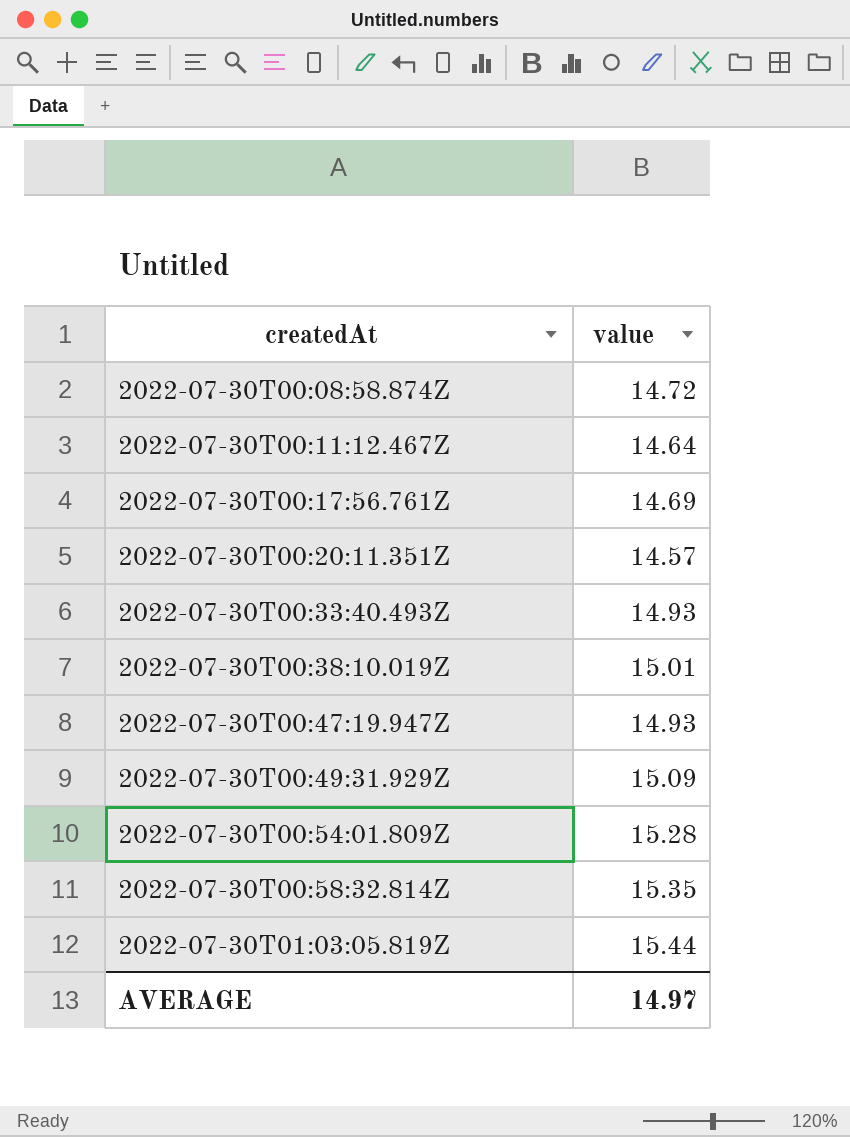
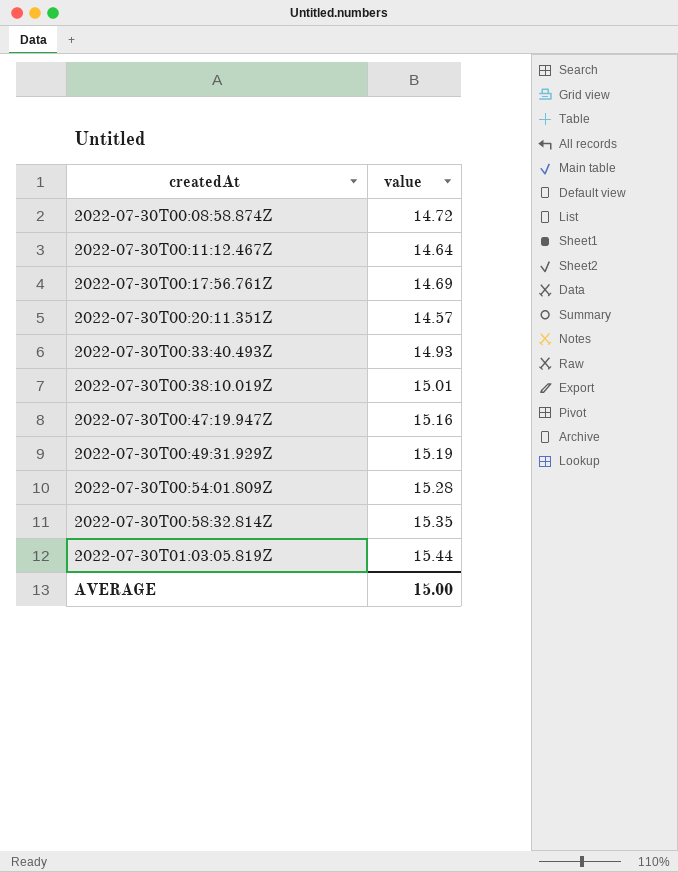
2022-07-30T00:47:19.947Z | value: 14.93 -> 15.16
2022-07-30T00:49:31.929Z | value: 15.09 -> 15.19
AVERAGE | value: 14.97 -> 15.00

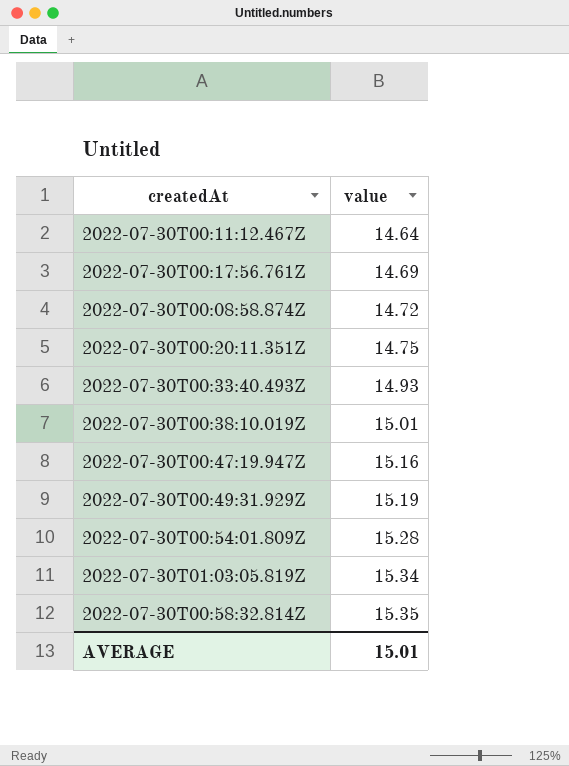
row order: createdAt ascending -> value ascending
2022-07-30T00:20:11.351Z | value: 14.57 -> 14.75
2022-07-30T01:03:05.819Z | value: 15.44 -> 15.34
AVERAGE | value: 15.00 -> 15.01

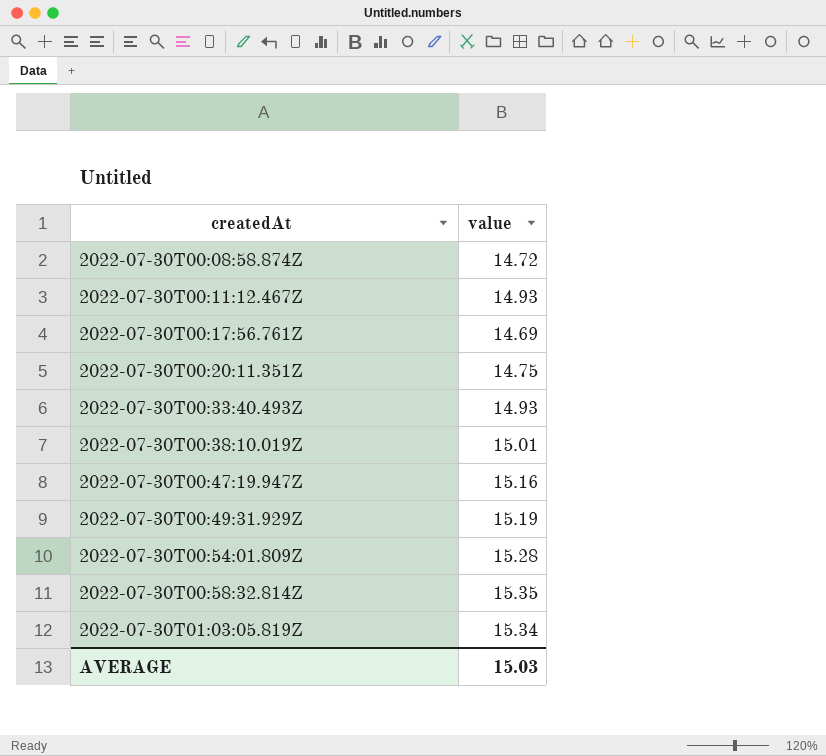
row order: value ascending -> createdAt ascending
2022-07-30T00:11:12.467Z | value: 14.64 -> 14.93
AVERAGE | value: 15.01 -> 15.03

